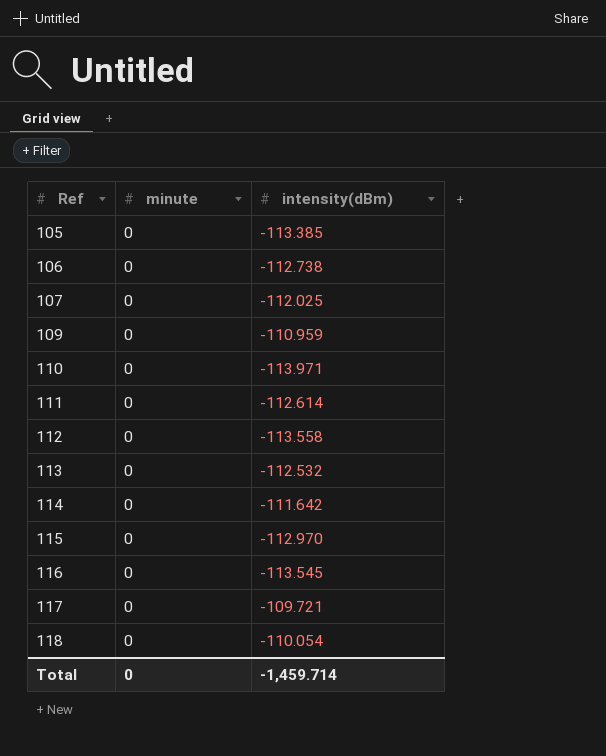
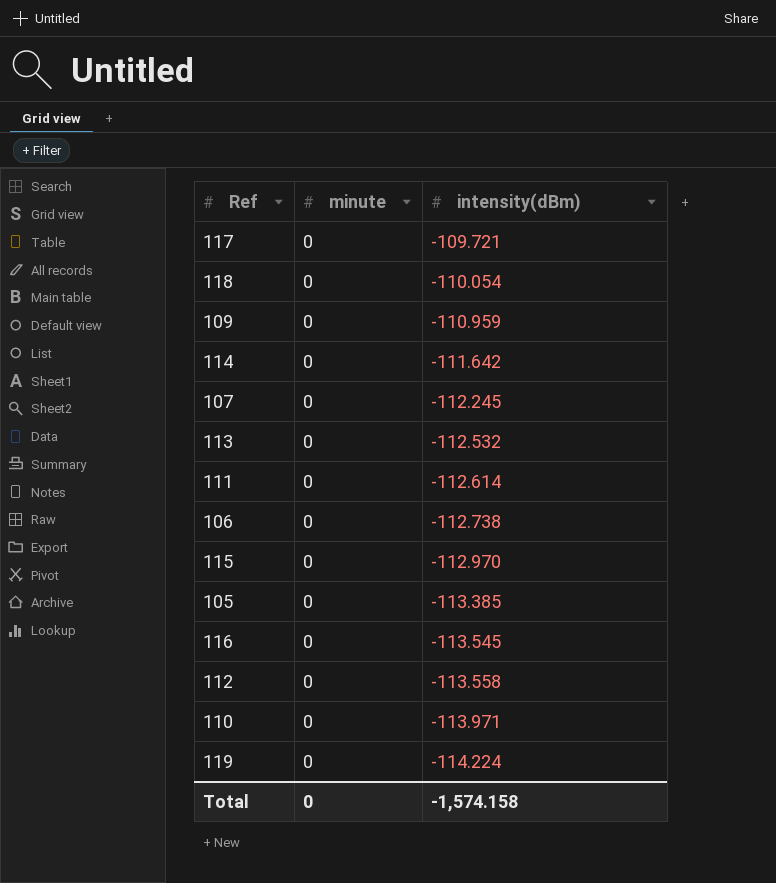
row order: Ref ascending -> intensity(dBm) descending
107 | intensity(dBm): -112.025 -> -112.245
row 119: none -> 0 | -114.224
Total | intensity(dBm): -1,459.714 -> -1,574.158

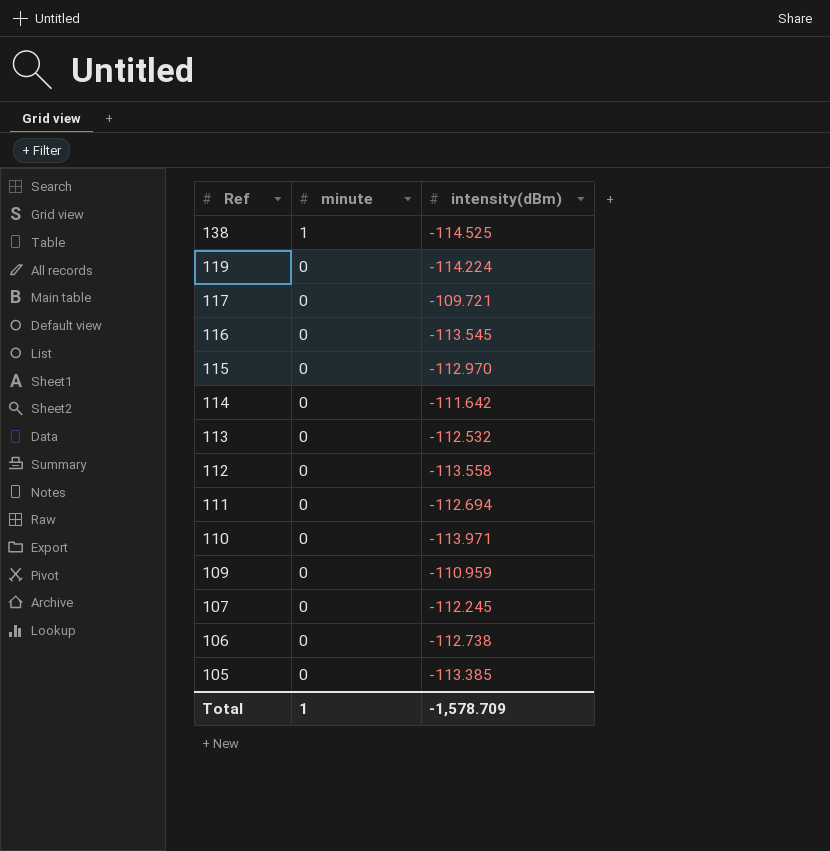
row order: intensity(dBm) descending -> Ref descending
row 118: 0 | -110.054 -> none
row 138: none -> 1 | -114.525
111 | intensity(dBm): -112.614 -> -112.694
Total | minute: 0 -> 1
Total | intensity(dBm): -1,574.158 -> -1,578.709

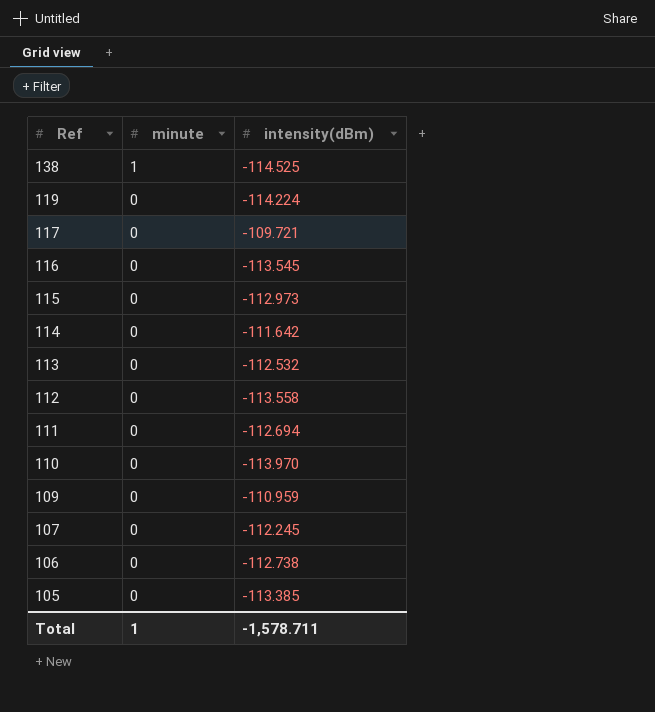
115 | intensity(dBm): -112.970 -> -112.973
110 | intensity(dBm): -113.971 -> -113.970
Total | intensity(dBm): -1,578.709 -> -1,578.711

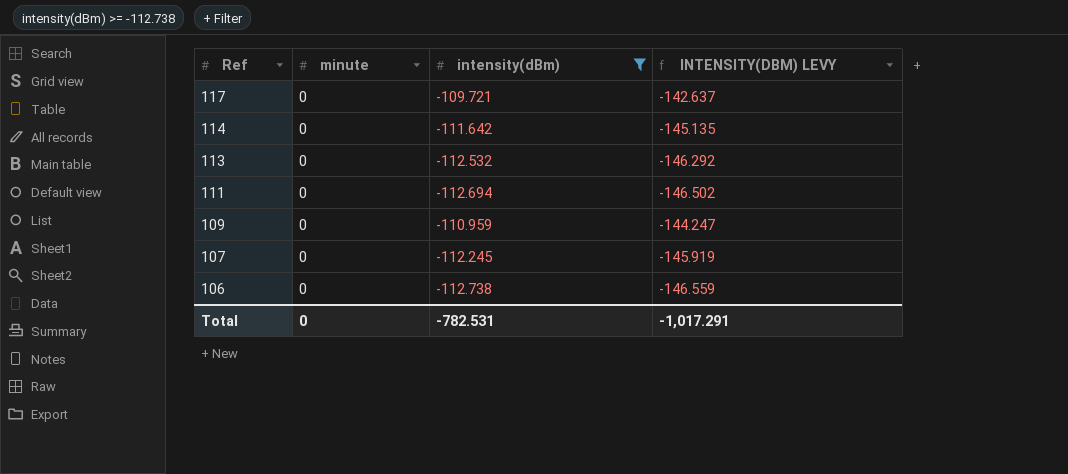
filter: none -> intensity(dBm) >= -112.738
column INTENSITY(DBM) LEVY | formula: none -> [intensity(dBm)] * 1.3
Total | minute: 1 -> 0
Total | intensity(dBm): -1,578.711 -> -782.531

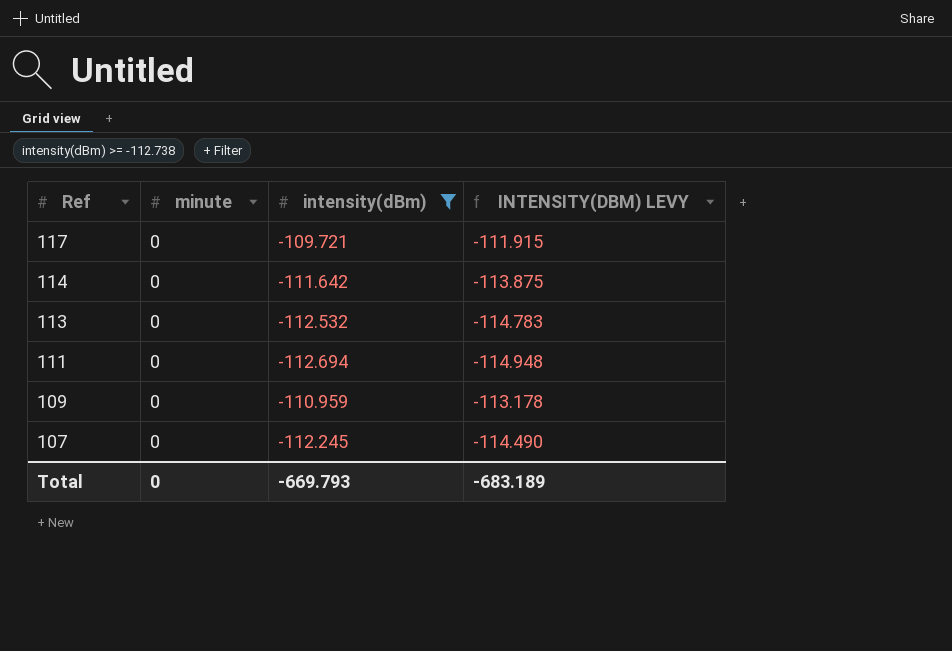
column INTENSITY(DBM) LEVY | formula: [intensity(dBm)] * 1.3 -> [intensity(dBm)] * 1.02
row 106: 0 | -112.738 | -146.559 -> none
Total | intensity(dBm): -782.531 -> -669.793
Total | INTENSITY(DBM) LEVY: -1,017.291 -> -683.189

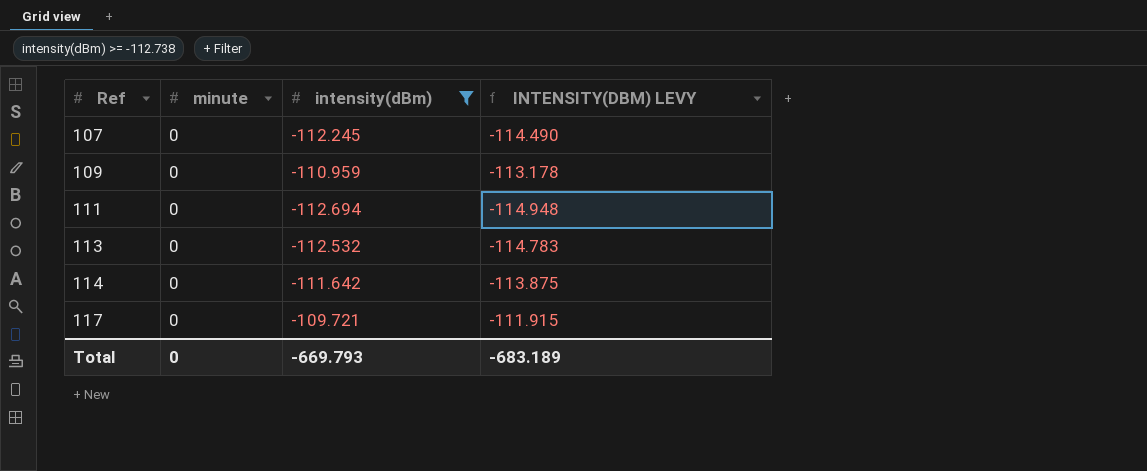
row order: Ref descending -> Ref ascending

